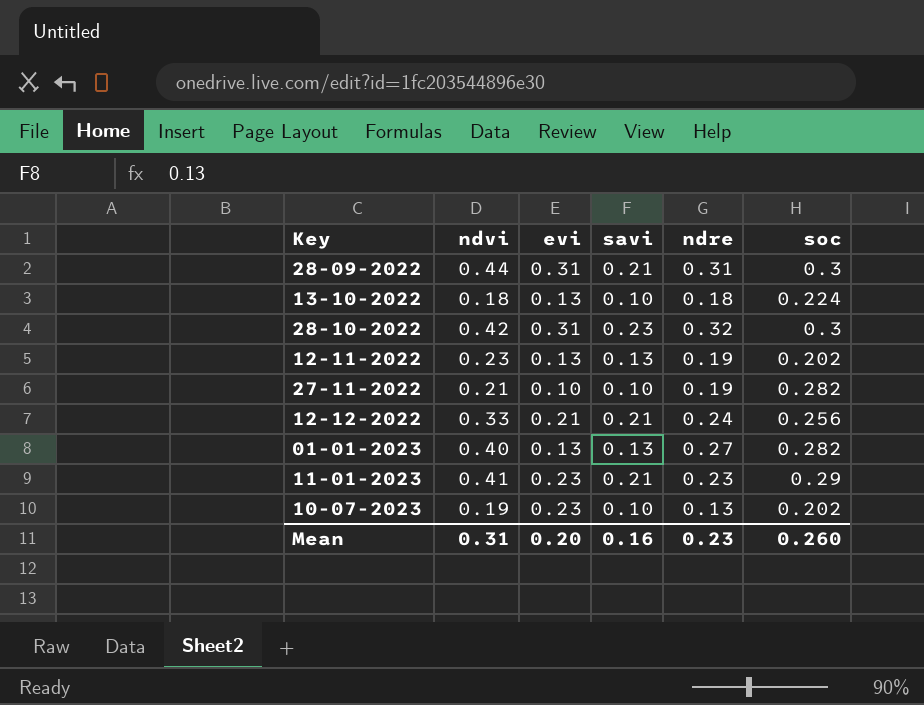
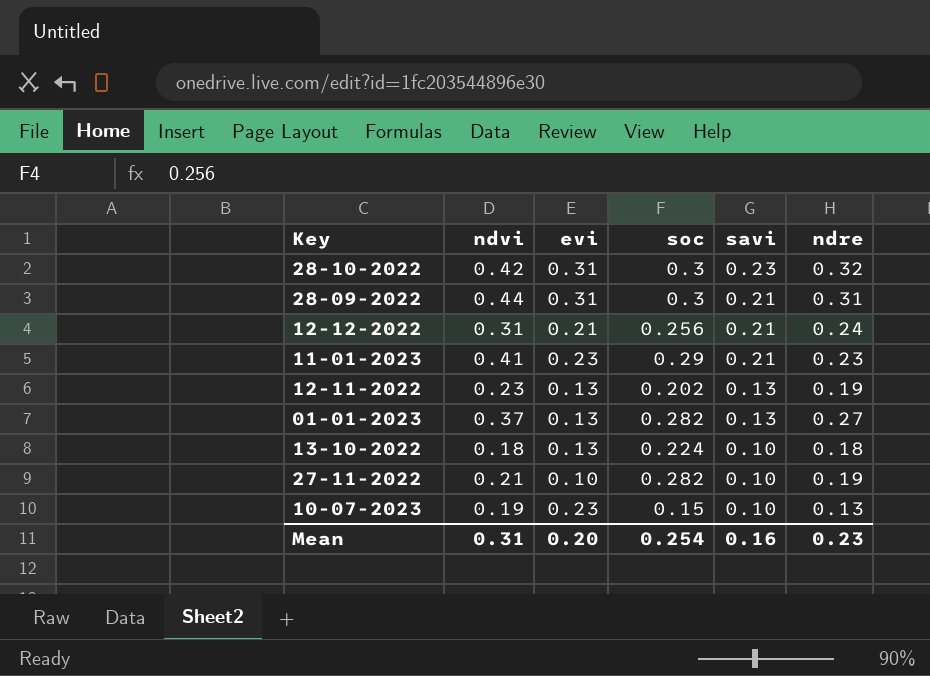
row order: Key ascending -> savi descending
column soc | position: 6 -> 4
12-12-2022 | ndvi: 0.33 -> 0.31
01-01-2023 | ndvi: 0.40 -> 0.37
10-07-2023 | soc: 0.202 -> 0.15
Mean | soc: 0.260 -> 0.254

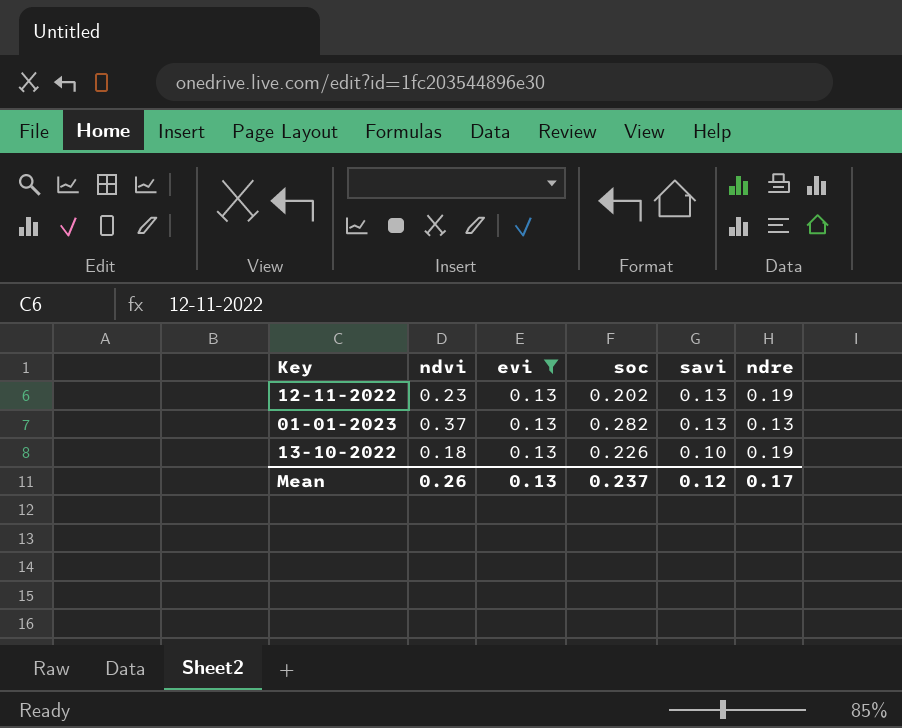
filter: none -> evi = 0.13
01-01-2023 | ndre: 0.27 -> 0.13
13-10-2022 | soc: 0.224 -> 0.226
13-10-2022 | ndre: 0.18 -> 0.19
Mean | ndvi: 0.31 -> 0.26
Mean | evi: 0.20 -> 0.13
Mean | soc: 0.254 -> 0.237
Mean | savi: 0.16 -> 0.12
Mean | ndre: 0.23 -> 0.17

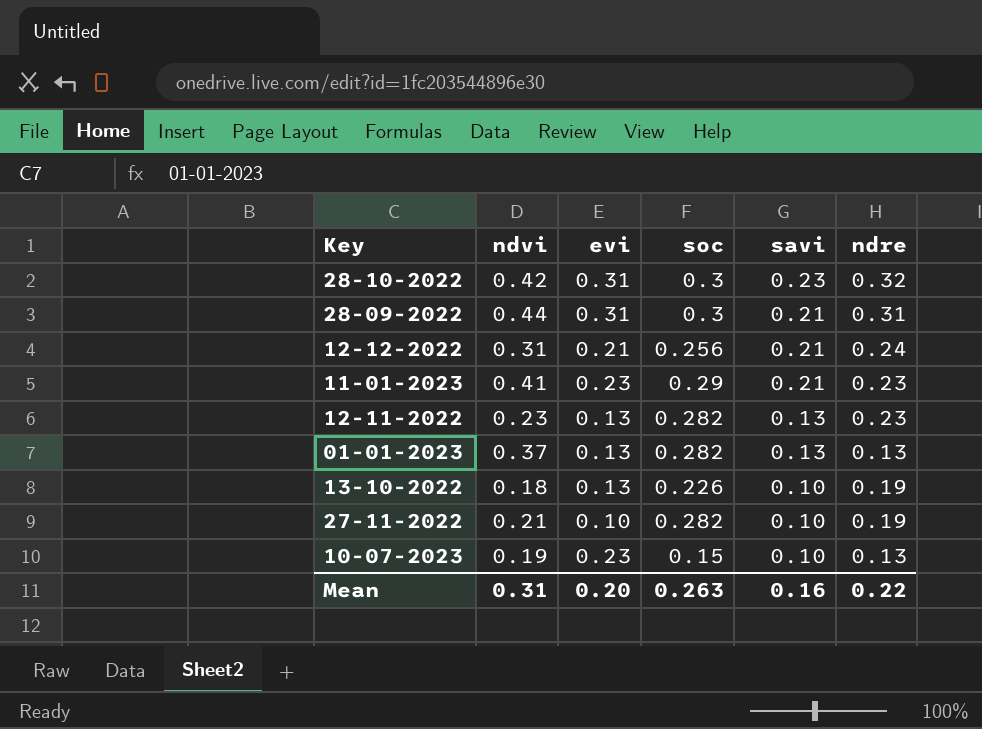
filter: evi = 0.13 -> none
12-11-2022 | soc: 0.202 -> 0.282
12-11-2022 | ndre: 0.19 -> 0.23
Mean | ndvi: 0.26 -> 0.31
Mean | evi: 0.13 -> 0.20
Mean | soc: 0.237 -> 0.263
Mean | savi: 0.12 -> 0.16
Mean | ndre: 0.17 -> 0.22

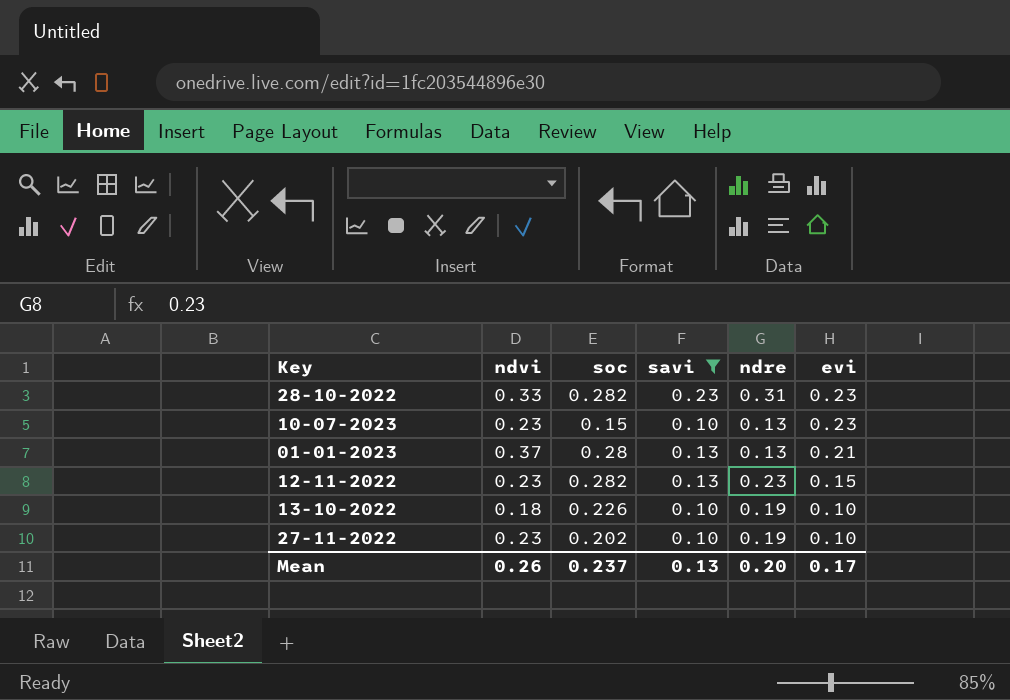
filter: none -> savi != 0.21
row order: savi descending -> evi descending
column evi | position: 3 -> 6
28-10-2022 | ndvi: 0.42 -> 0.33
28-10-2022 | soc: 0.3 -> 0.282
28-10-2022 | ndre: 0.32 -> 0.31
28-10-2022 | evi: 0.31 -> 0.23
10-07-2023 | ndvi: 0.19 -> 0.23
01-01-2023 | soc: 0.282 -> 0.28
01-01-2023 | evi: 0.13 -> 0.21
12-11-2022 | evi: 0.13 -> 0.15
13-10-2022 | evi: 0.13 -> 0.10
27-11-2022 | ndvi: 0.21 -> 0.23
27-11-2022 | soc: 0.282 -> 0.202
Mean | ndvi: 0.31 -> 0.26
Mean | soc: 0.263 -> 0.237
Mean | savi: 0.16 -> 0.13
Mean | ndre: 0.22 -> 0.20
Mean | evi: 0.20 -> 0.17

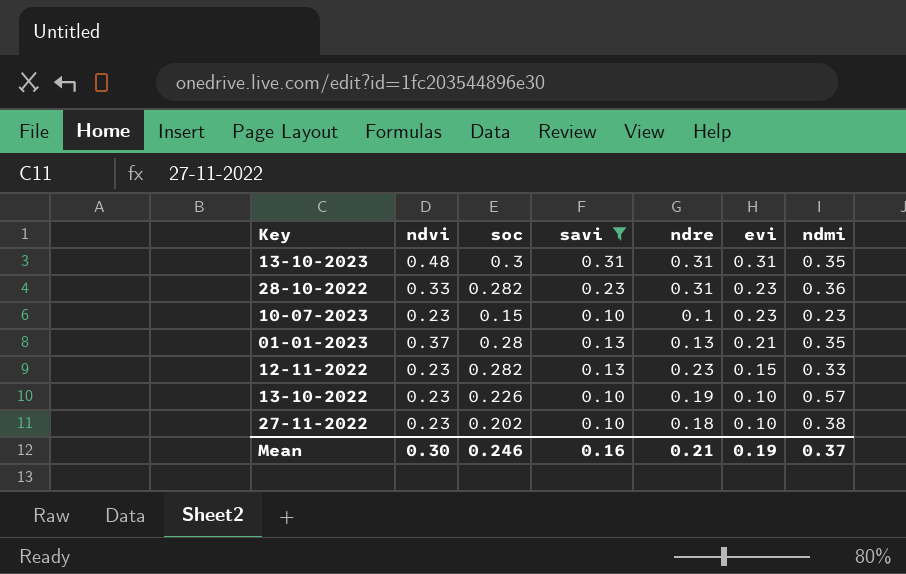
column ndmi | position: none -> 7
row 13-10-2023: none -> 0.48 | 0.3 | 0.31 | 0.31 | 0.31 | 0.35
10-07-2023 | ndre: 0.13 -> 0.1
13-10-2022 | ndvi: 0.18 -> 0.23
27-11-2022 | ndre: 0.19 -> 0.18
Mean | ndvi: 0.26 -> 0.30
Mean | soc: 0.237 -> 0.246
Mean | savi: 0.13 -> 0.16
Mean | ndre: 0.20 -> 0.21
Mean | evi: 0.17 -> 0.19

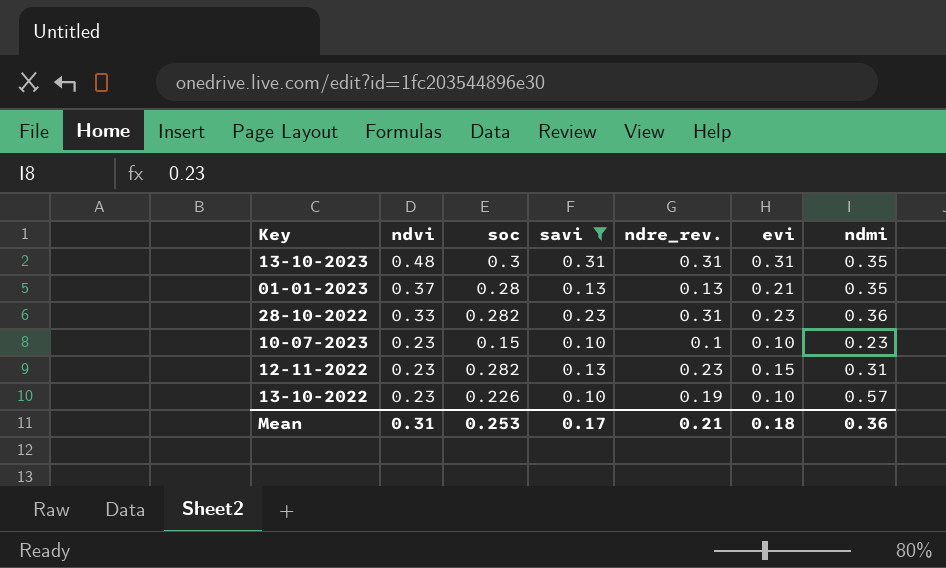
row order: evi descending -> ndvi descending
column name: ndre -> ndre_rev.
row 27-11-2022: 0.23 | 0.202 | 0.10 | 0.18 | 0.10 | 0.38 -> none
10-07-2023 | evi: 0.23 -> 0.10
12-11-2022 | ndmi: 0.33 -> 0.31
Mean | ndvi: 0.30 -> 0.31
Mean | soc: 0.246 -> 0.253
Mean | savi: 0.16 -> 0.17
Mean | evi: 0.19 -> 0.18
Mean | ndmi: 0.37 -> 0.36

